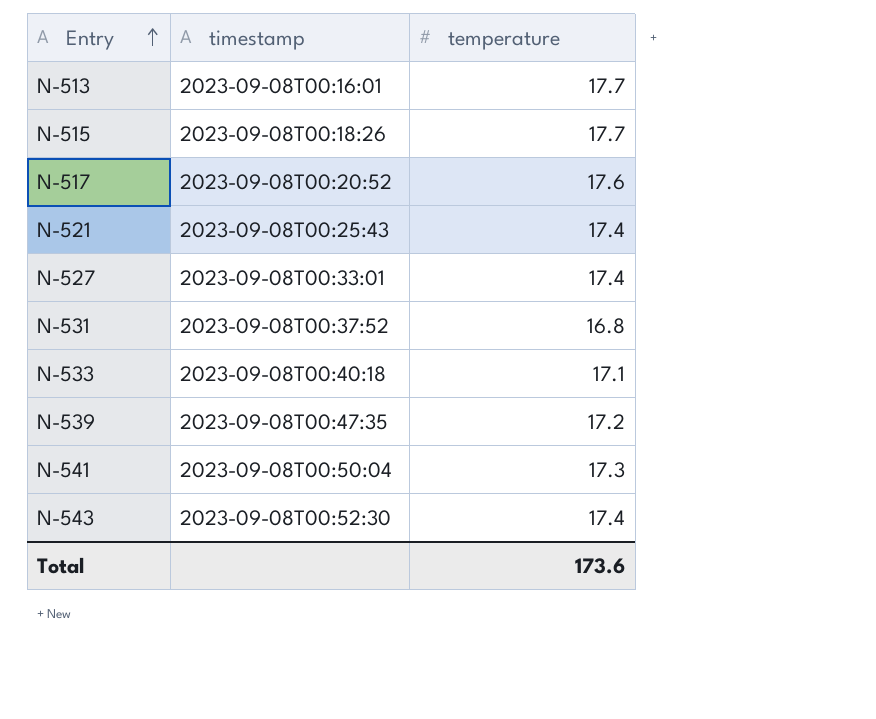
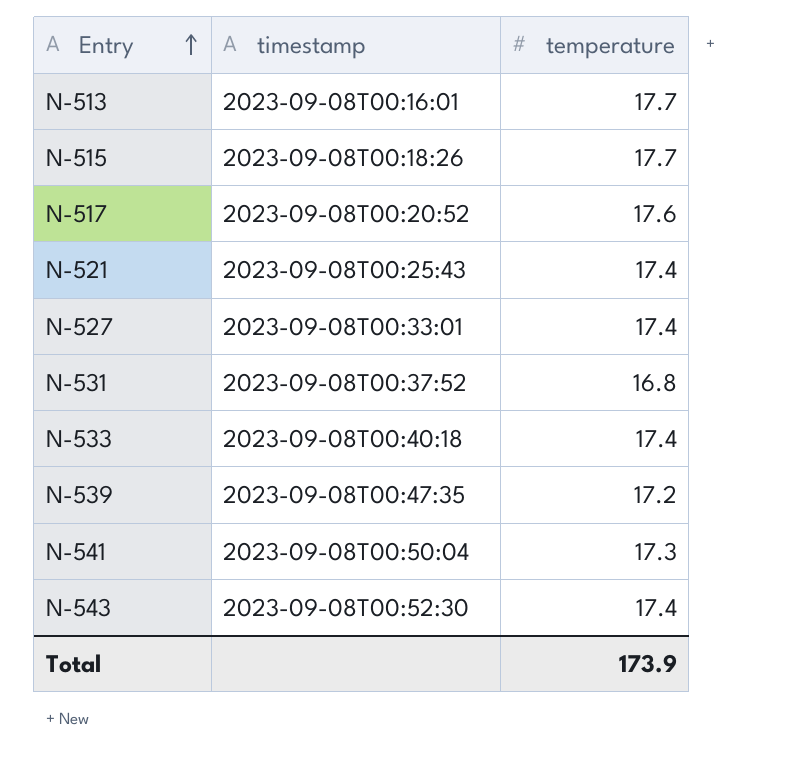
N-533 | temperature: 17.1 -> 17.4
Total | temperature: 173.6 -> 173.9

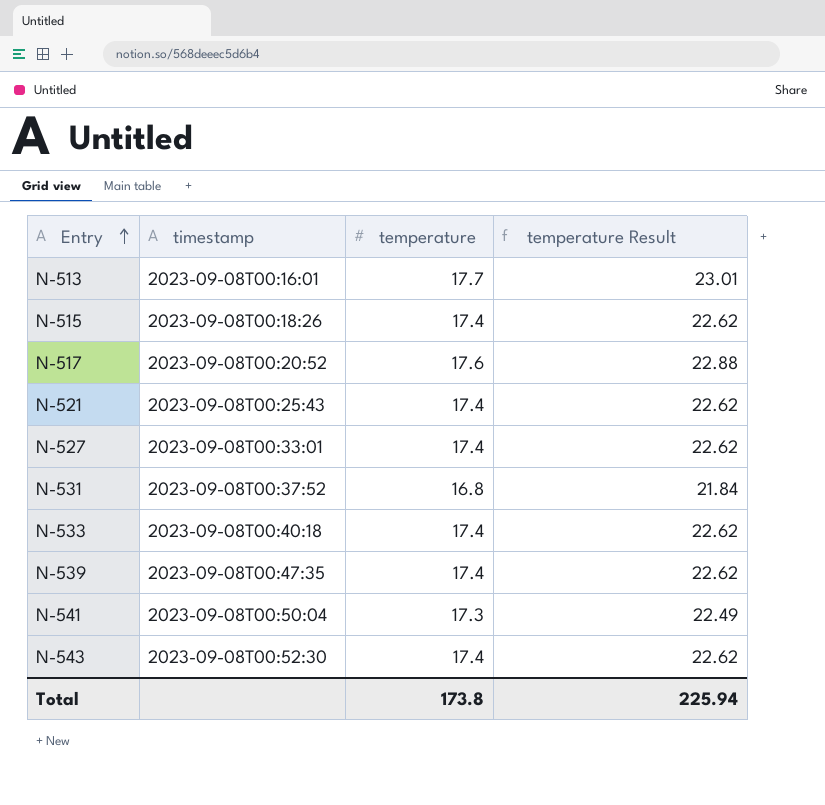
column temperature Result | formula: none -> [temperature] * 1.3
N-515 | temperature: 17.7 -> 17.4
N-539 | temperature: 17.2 -> 17.4
Total | temperature: 173.9 -> 173.8

